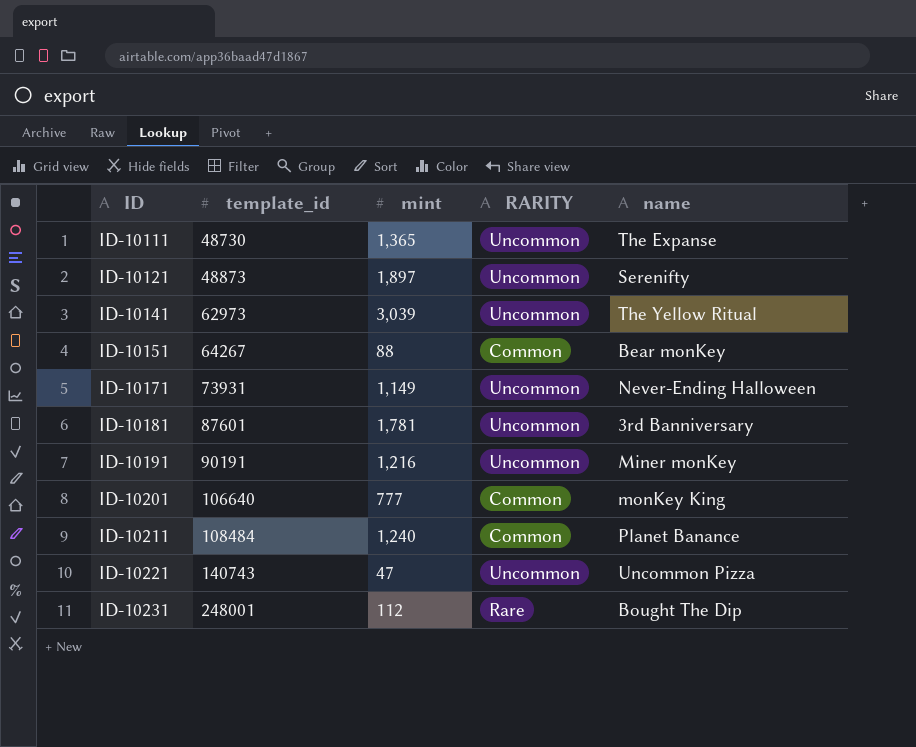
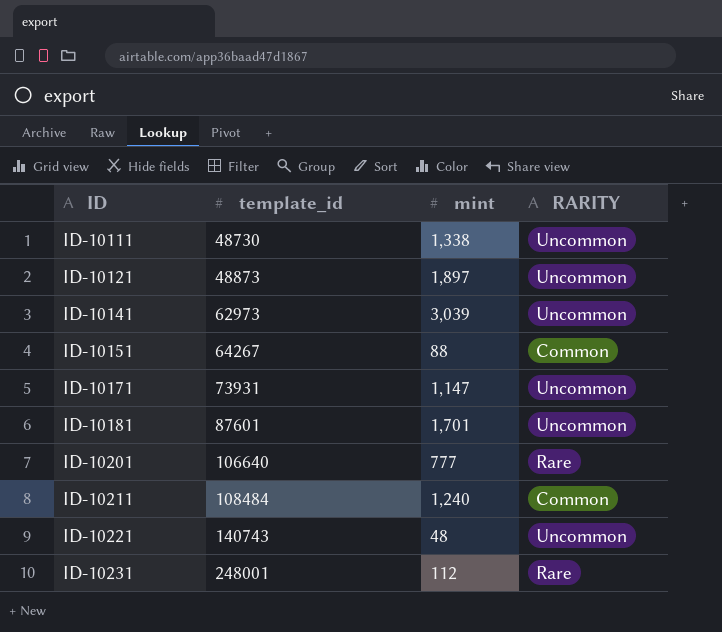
column name | position: 5 -> none
row ID-10191: 90191 | 1,216 | Uncommon | Miner monKey -> none
ID-10111 | mint: 1,365 -> 1,338
ID-10171 | mint: 1,149 -> 1,147
ID-10181 | mint: 1,781 -> 1,701
ID-10201 | RARITY: Common -> Rare
ID-10221 | mint: 47 -> 48

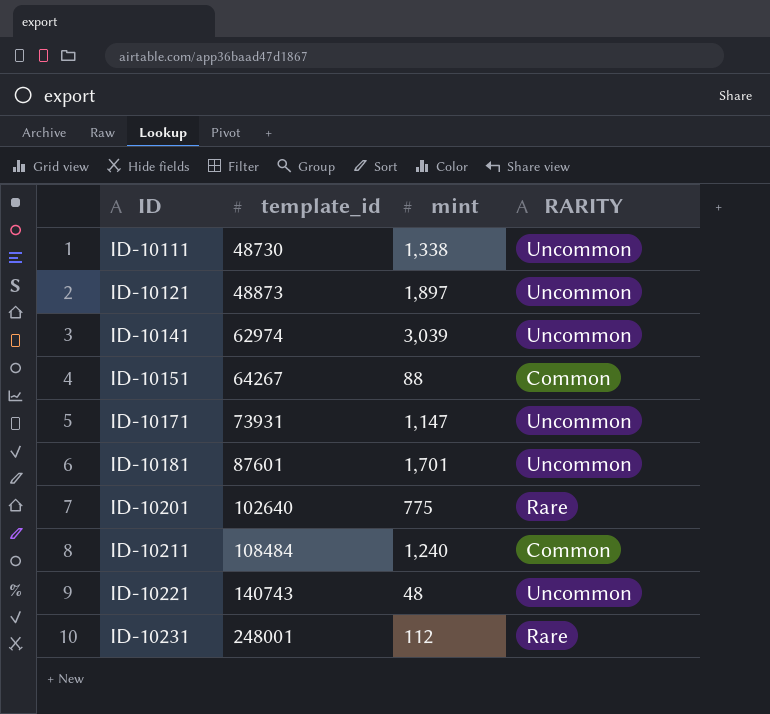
ID-10141 | template_id: 62973 -> 62974
ID-10201 | template_id: 106640 -> 102640
ID-10201 | mint: 777 -> 775

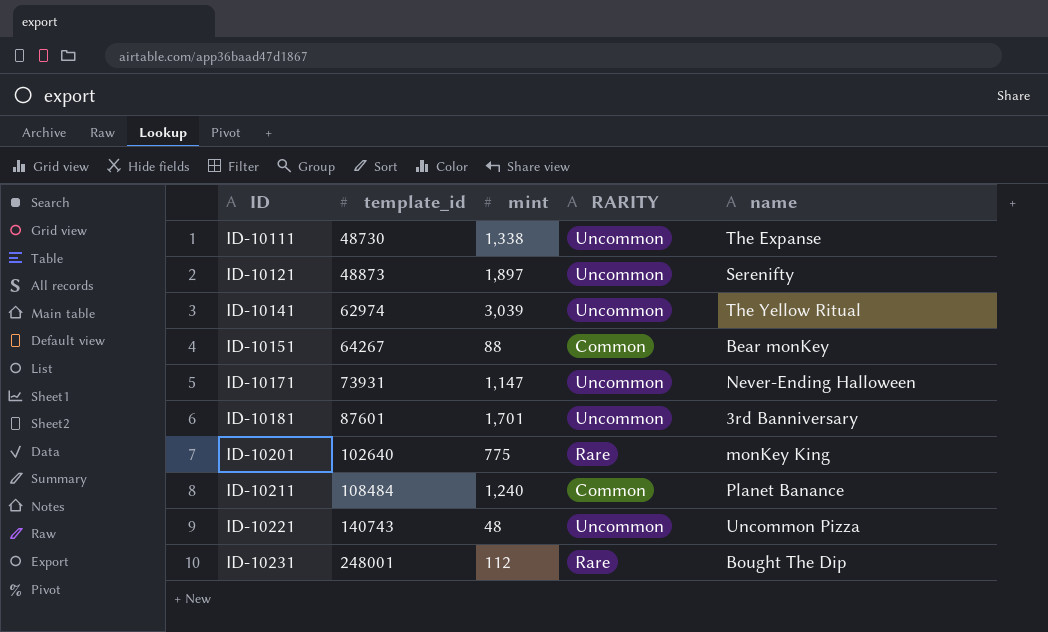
column name | position: none -> 5

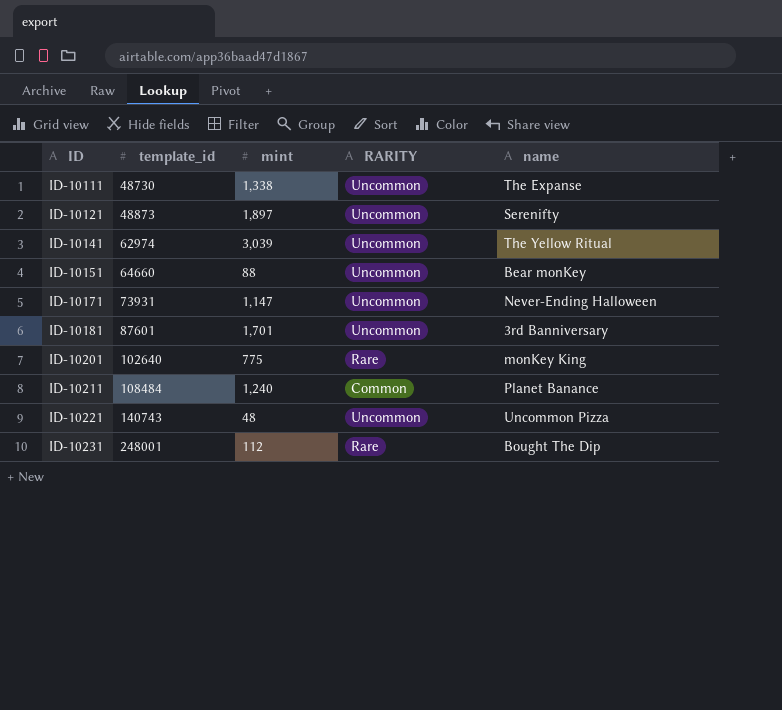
ID-10151 | template_id: 64267 -> 64660
ID-10151 | RARITY: Common -> Uncommon

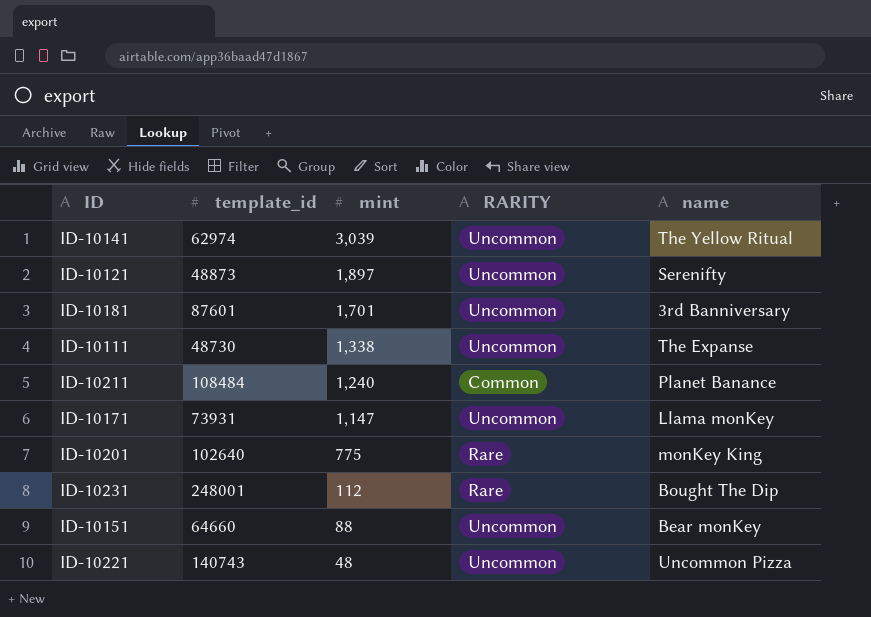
row order: ID ascending -> mint descending
ID-10171 | name: Never-Ending Halloween -> Llama monKey

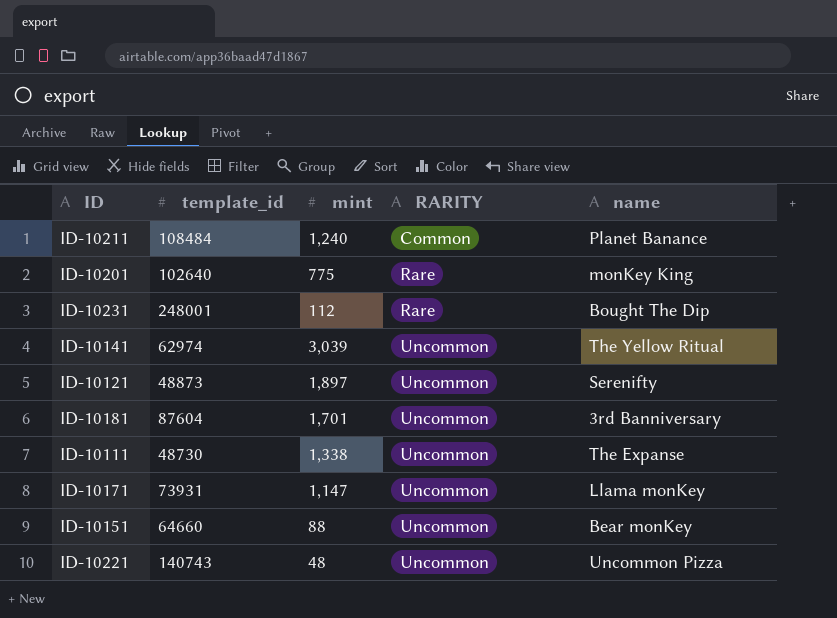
row order: mint descending -> RARITY ascending
ID-10181 | template_id: 87601 -> 87604

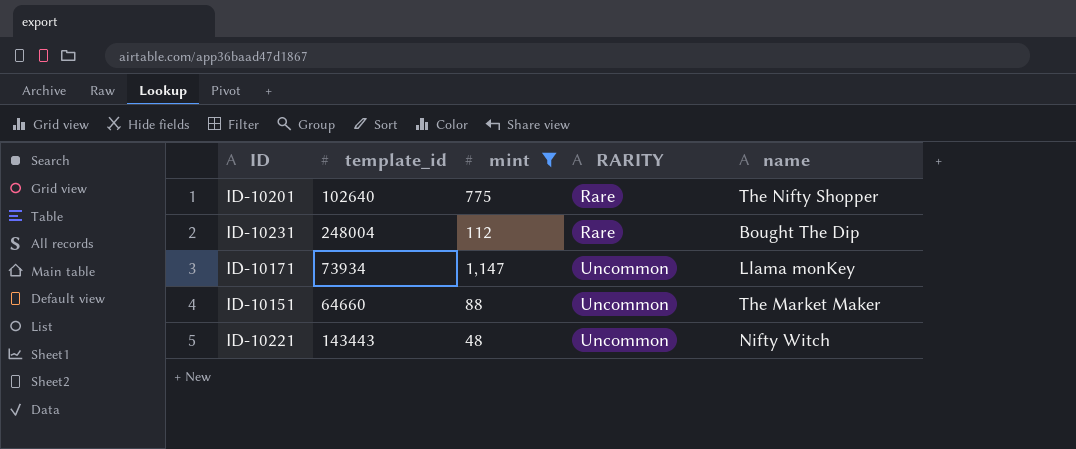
filter: none -> mint <= 1,147
ID-10201 | name: monKey King -> The Nifty Shopper
ID-10231 | template_id: 248001 -> 248004
ID-10171 | template_id: 73931 -> 73934
ID-10151 | name: Bear monKey -> The Market Maker
ID-10221 | template_id: 140743 -> 143443
ID-10221 | name: Uncommon Pizza -> Nifty Witch

